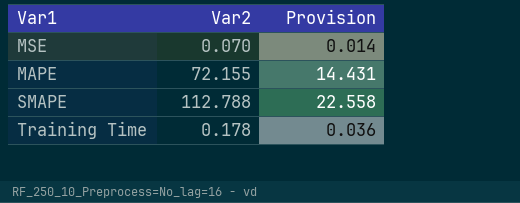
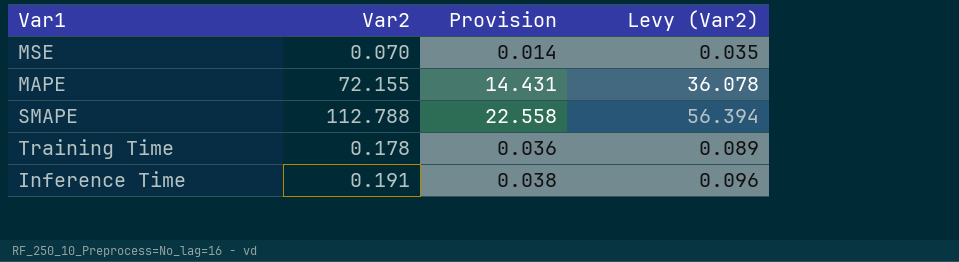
column Levy (Var2) | formula: none -> [Var2] * 0.5
row Inference Time: none -> 0.191 | 0.038 | 0.096

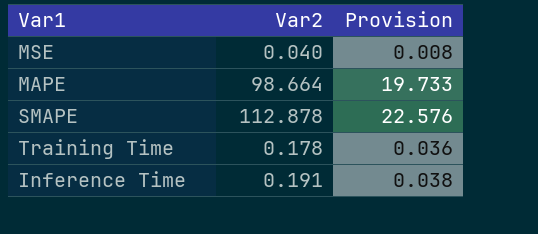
column Levy (Var2) | formula: [Var2] * 0.5 -> none
MSE | Var2: 0.070 -> 0.040
MSE | Provision: 0.014 -> 0.008
MAPE | Var2: 72.155 -> 98.664
MAPE | Provision: 14.431 -> 19.733
SMAPE | Var2: 112.788 -> 112.878
SMAPE | Provision: 22.558 -> 22.576

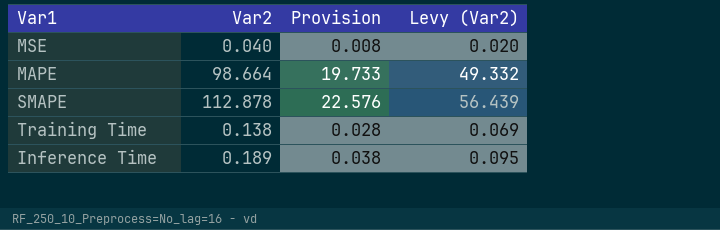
column Levy (Var2) | formula: none -> [Var2] * 0.5
Training Time | Var2: 0.178 -> 0.138
Training Time | Provision: 0.036 -> 0.028
Inference Time | Var2: 0.191 -> 0.189

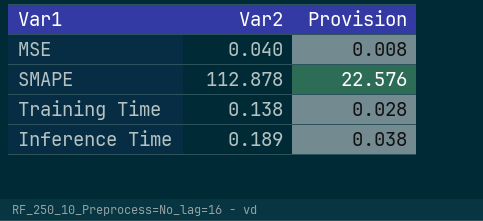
column Levy (Var2) | formula: [Var2] * 0.5 -> none
row MAPE: 98.664 | 19.733 | 49.332 -> none

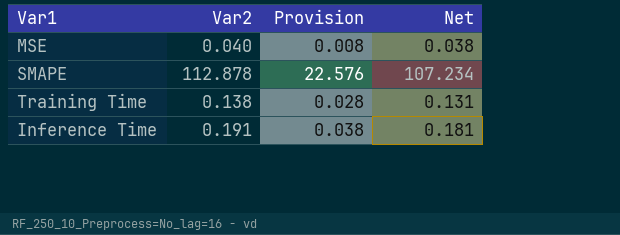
column Net | formula: none -> [Var2] * 0.95
Inference Time | Var2: 0.189 -> 0.191

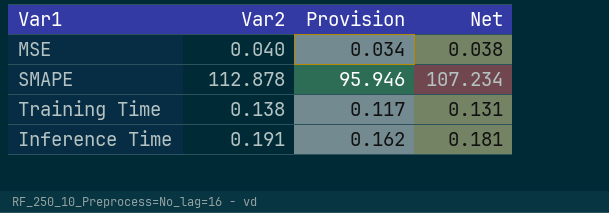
column Provision | formula: [Var2] * 0.2 -> [Var2] * 0.85

